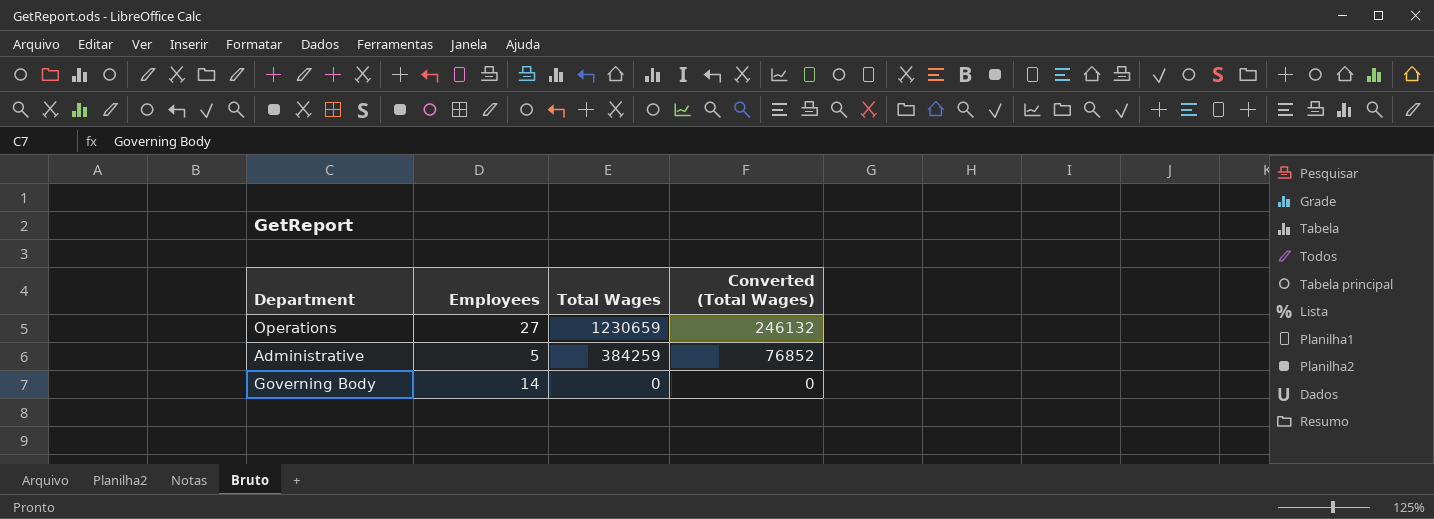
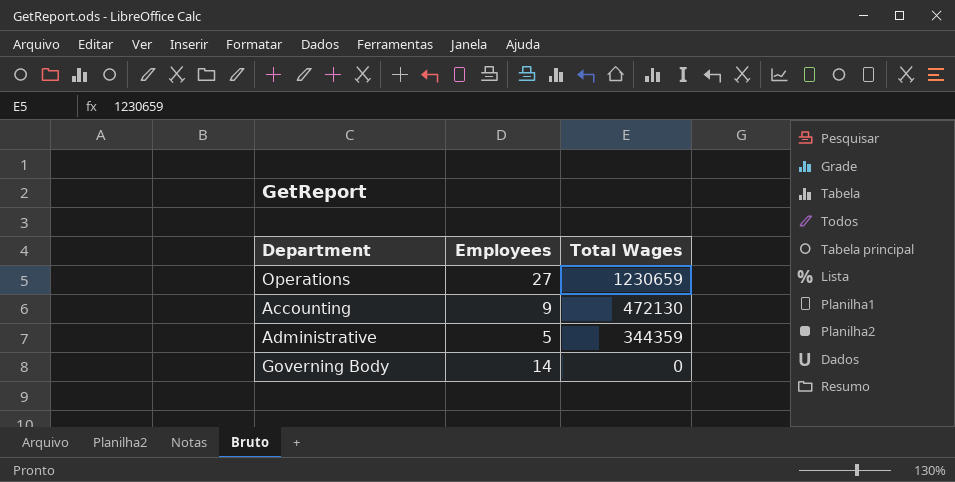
column Converted (Total Wages) | formula: [Total Wages] * 0.2 -> none
row Accounting: none -> 9 | 472130
Administrative | Total Wages: 384259 -> 344359

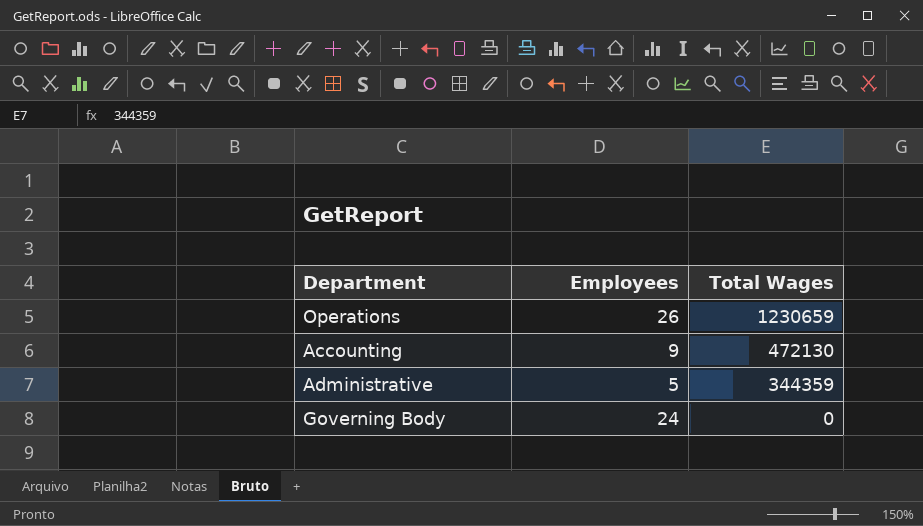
Operations | Employees: 27 -> 26
Governing Body | Employees: 14 -> 24

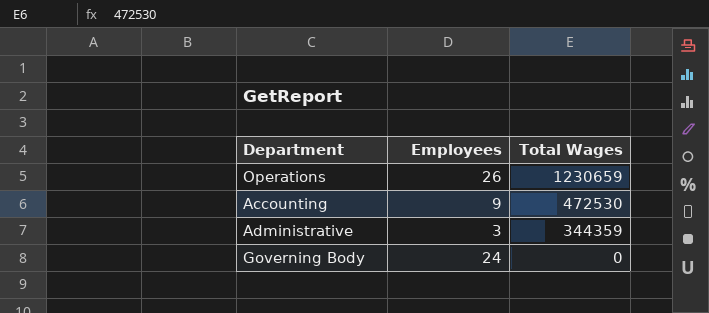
Accounting | Total Wages: 472130 -> 472530
Administrative | Employees: 5 -> 3

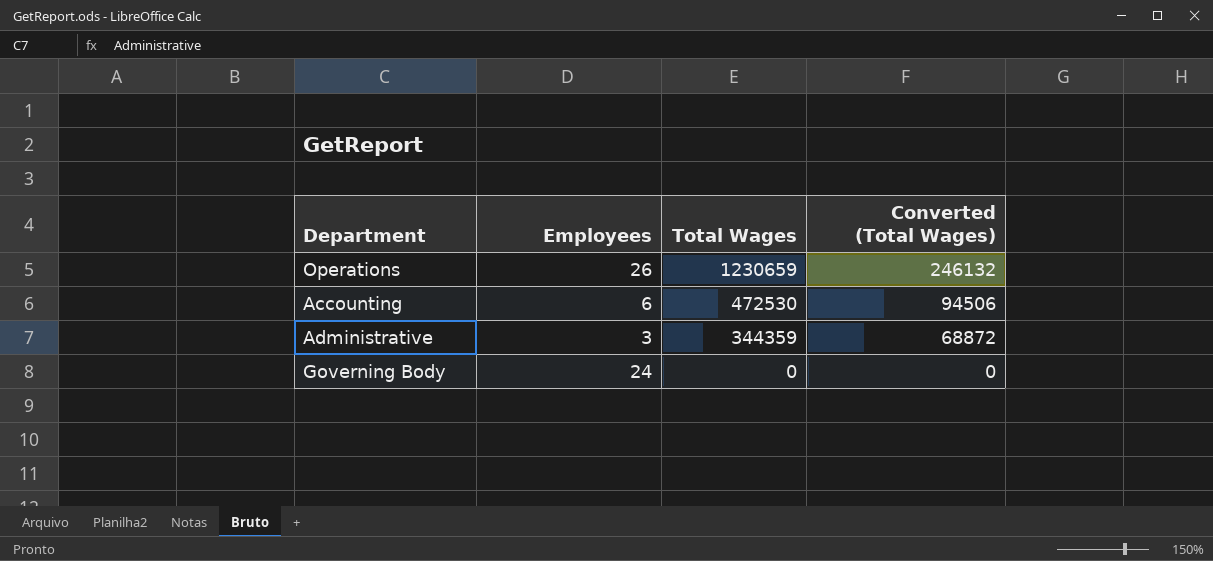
column Converted (Total Wages) | formula: none -> [Total Wages] * 0.2
Accounting | Employees: 9 -> 6

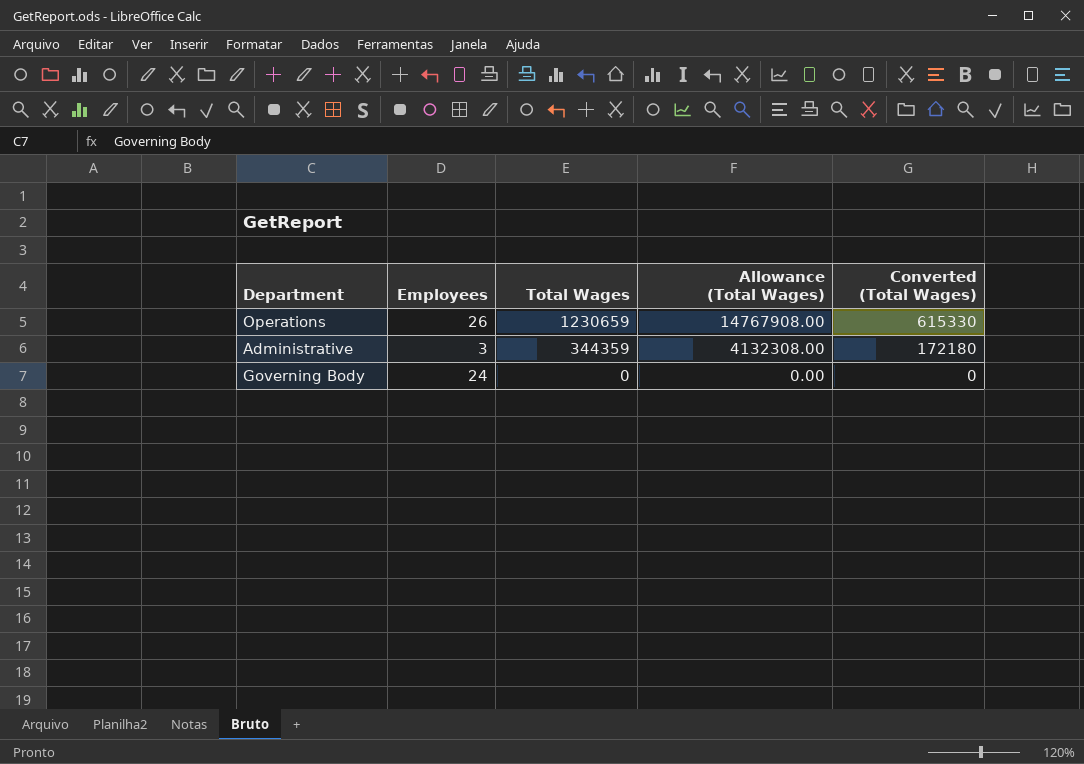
column Allowance (Total Wages) | formula: none -> [Total Wages] * 12
column Converted (Total Wages) | formula: [Total Wages] * 0.2 -> [Total Wages] * 0.5
row Accounting: 6 | 472530 | 94506 -> none

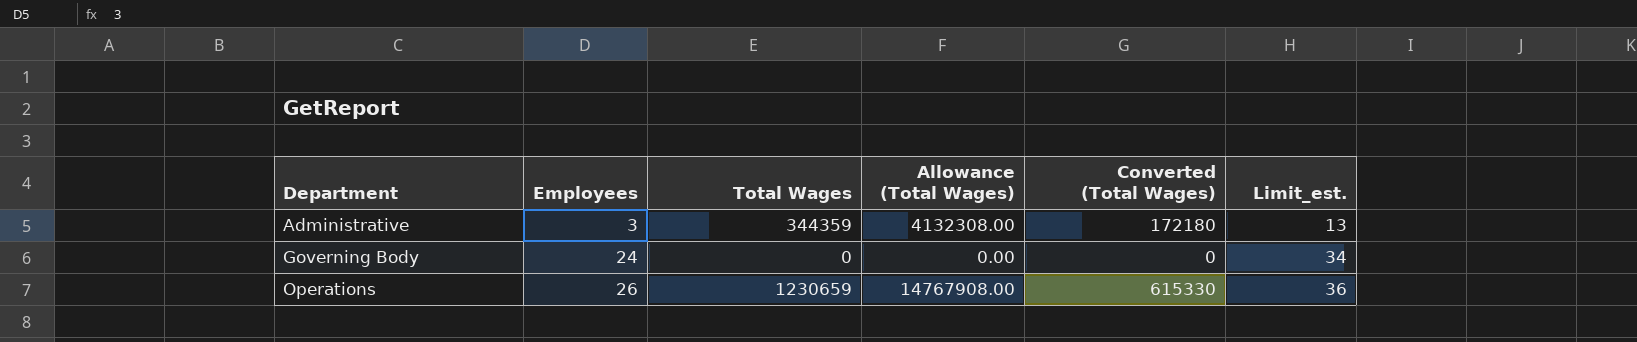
row order: Total Wages descending -> Department ascending
column Limit_est. | formula: none -> [Employees] + 10

